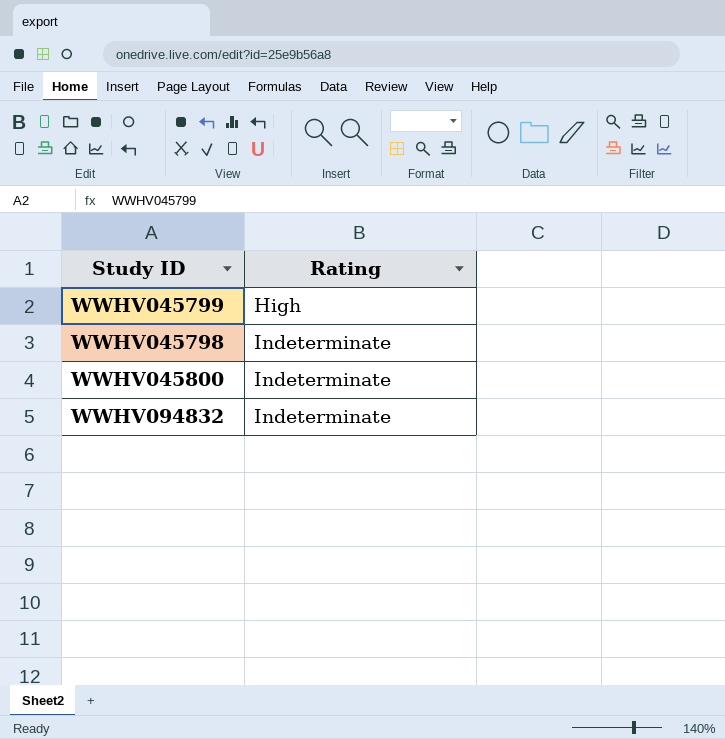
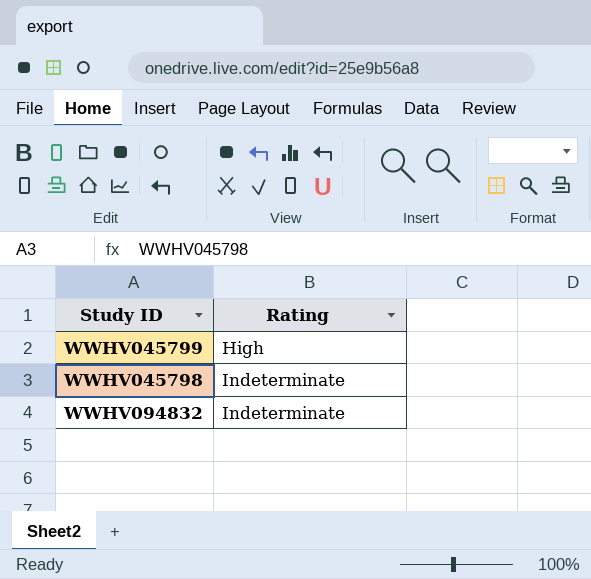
row WWHV045800: Indeterminate -> none

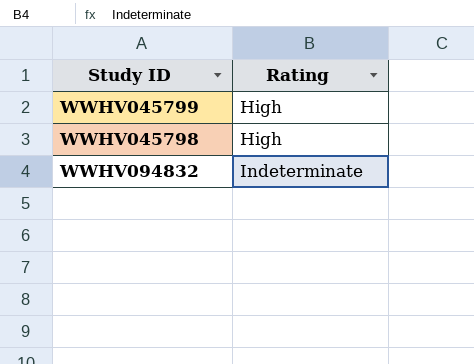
WWHV045798 | Rating: Indeterminate -> High

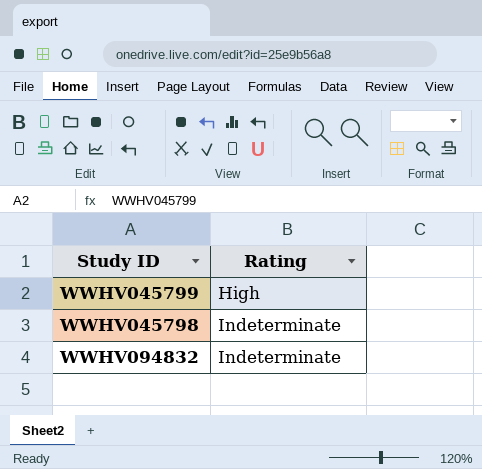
WWHV045798 | Rating: High -> Indeterminate

